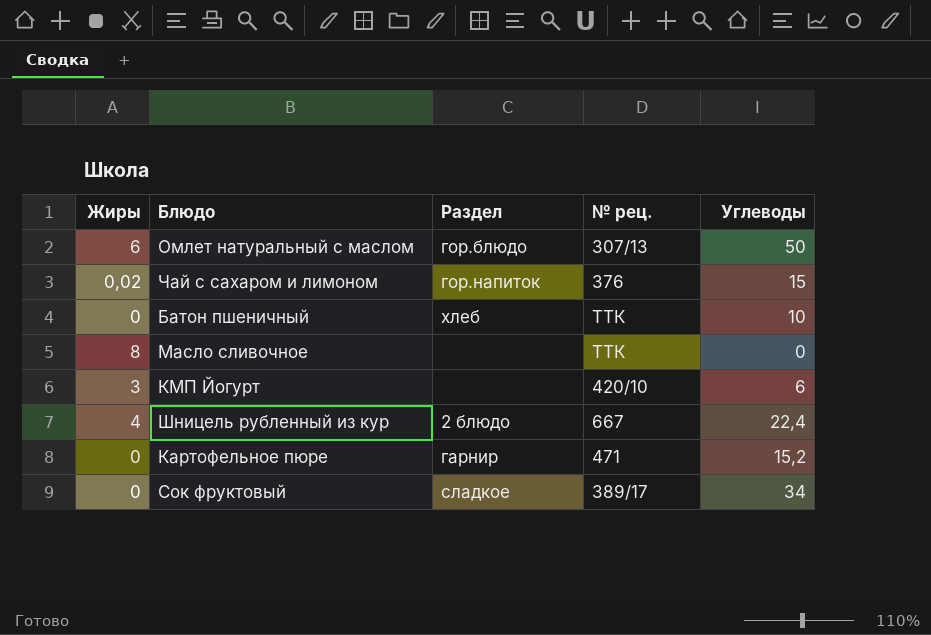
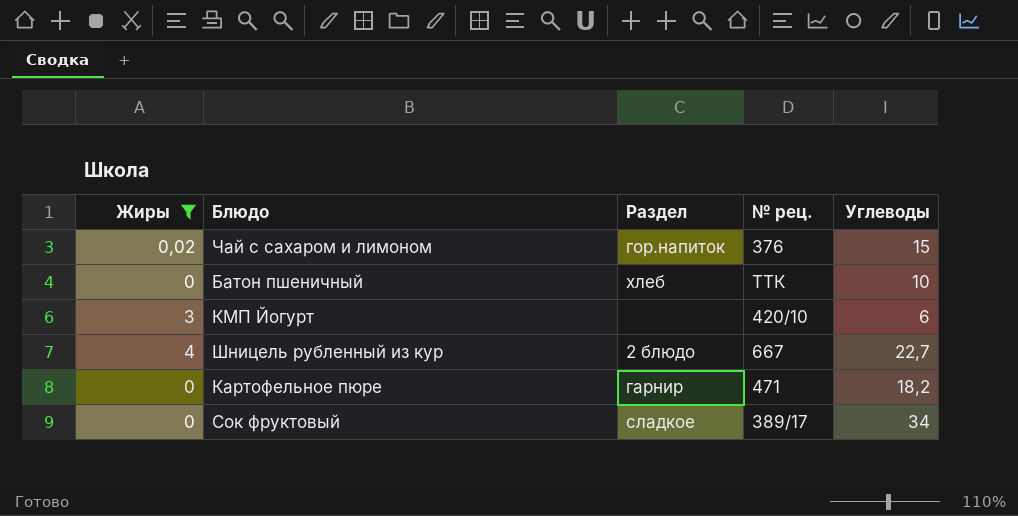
filter: none -> Жиры <= 4
Шницель рубленный из кур | Углеводы: 22,4 -> 22,7
Картофельное пюре | Углеводы: 15,2 -> 18,2

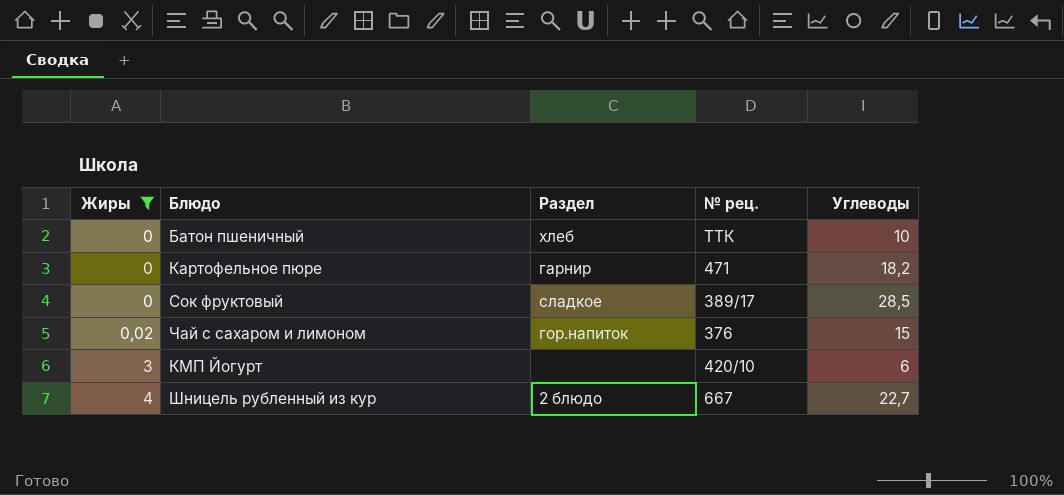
row order: none -> Жиры ascending
Сок фруктовый | Углеводы: 34 -> 28,5

